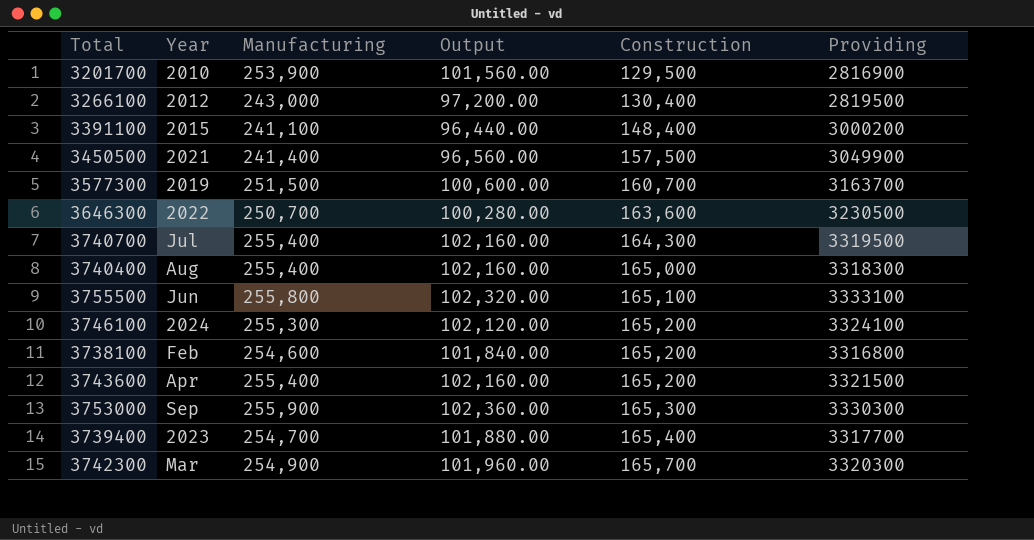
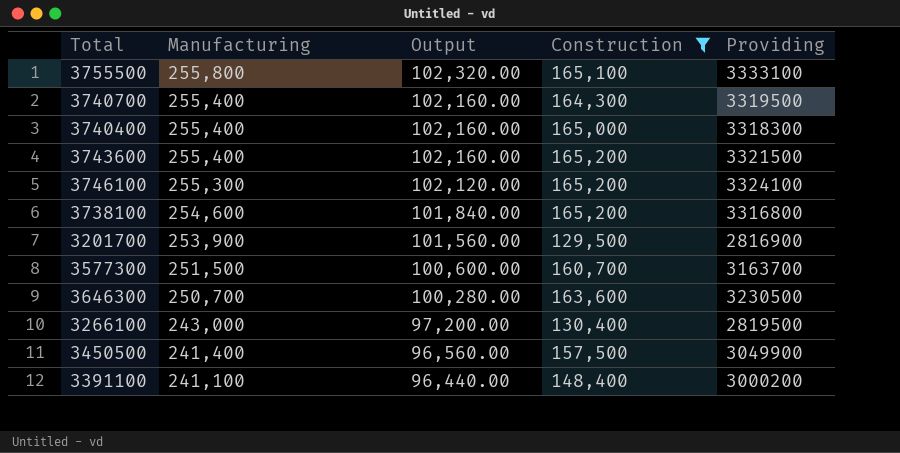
filter: none -> Construction <= 165,200
row order: Construction ascending -> Manufacturing descending
column Year | position: 2 -> none

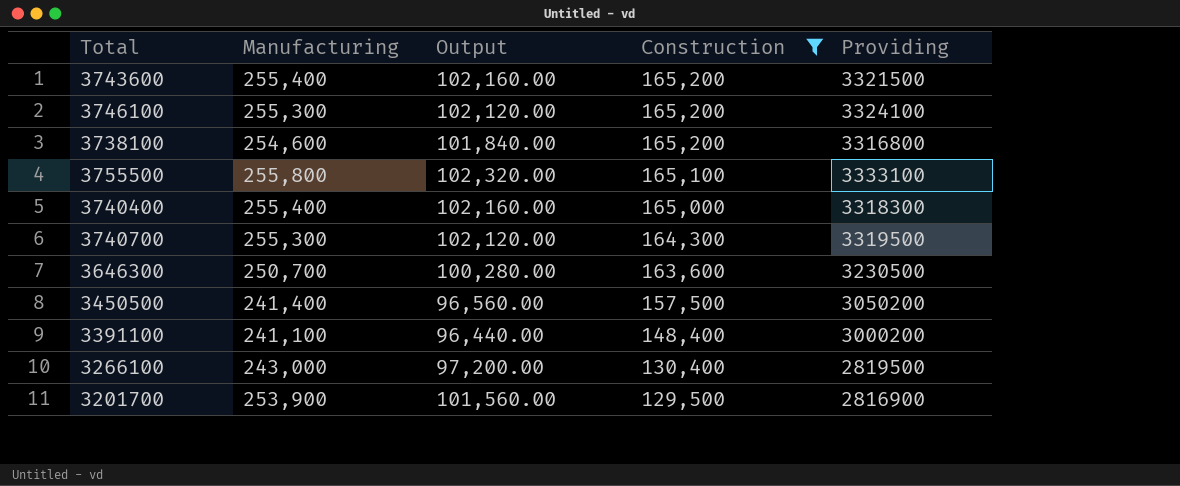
row order: Manufacturing descending -> Construction descending
row 3577300: 251,500 | 100,600.00 | 160,700 | 3163700 -> none
3740700 | Manufacturing: 255,400 -> 255,300
3740700 | Output: 102,160.00 -> 102,120.00
3450500 | Providing: 3049900 -> 3050200

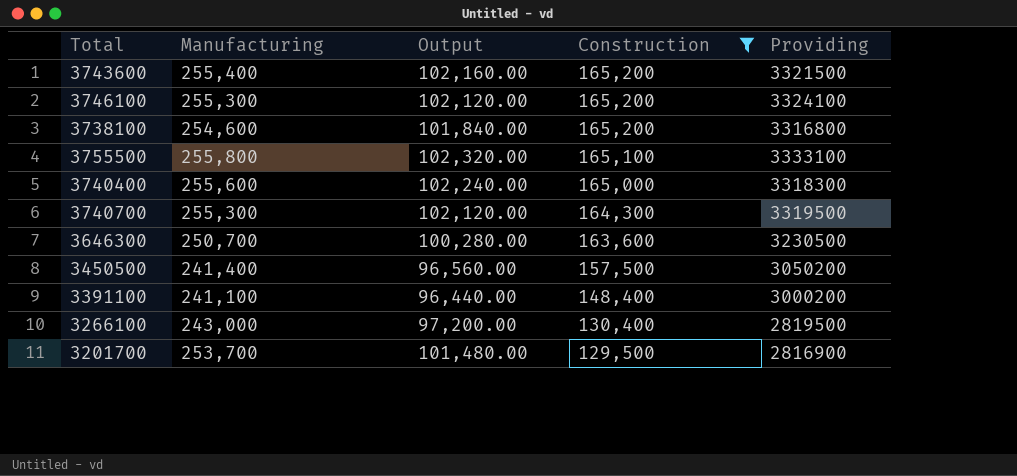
3740400 | Manufacturing: 255,400 -> 255,600
3740400 | Output: 102,160.00 -> 102,240.00
3201700 | Manufacturing: 253,900 -> 253,700
3201700 | Output: 101,560.00 -> 101,480.00

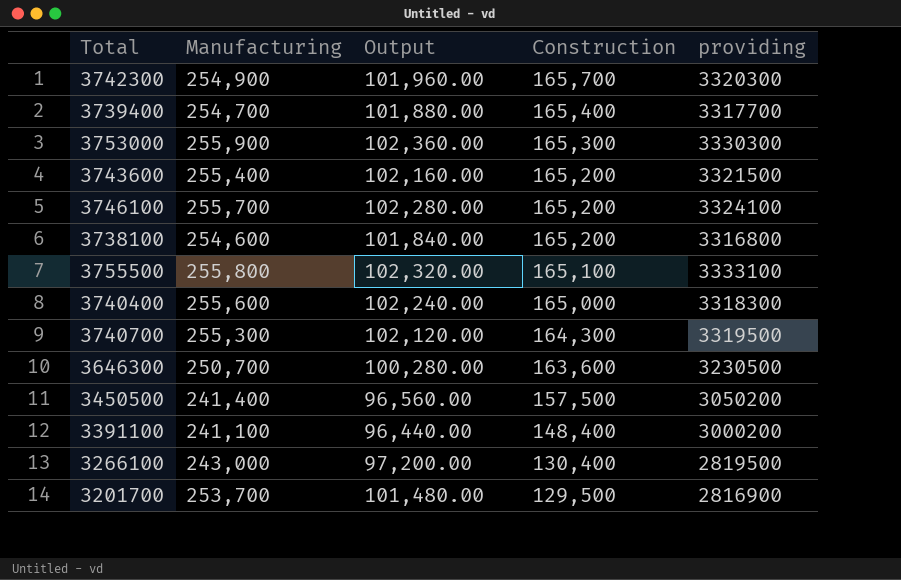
filter: Construction <= 165,200 -> none
column name: Providing -> providing
3746100 | Manufacturing: 255,300 -> 255,700
3746100 | Output: 102,120.00 -> 102,280.00

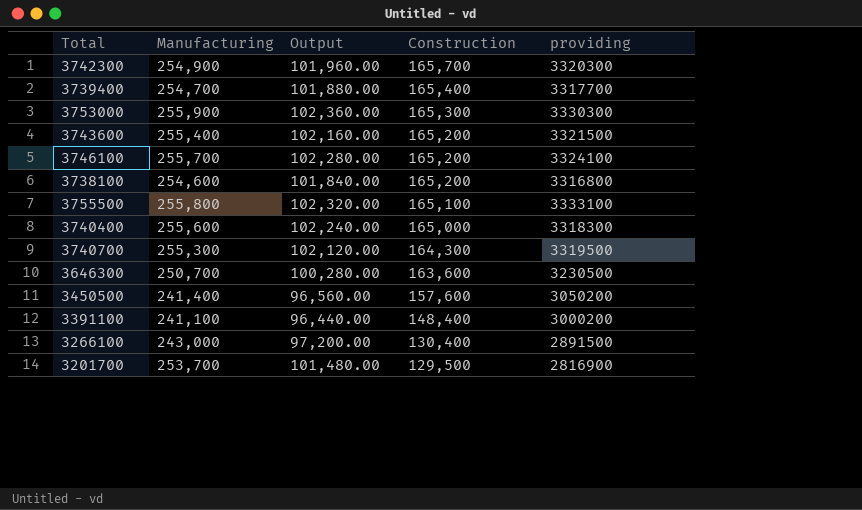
3450500 | Construction: 157,500 -> 157,600
3266100 | providing: 2819500 -> 2891500

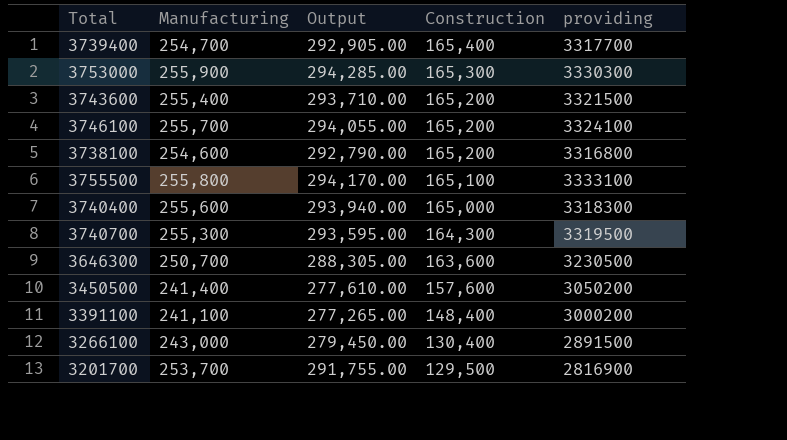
column Output | formula: [Manufacturing] * 0.4 -> [Manufacturing] * 1.15
row 3742300: 254,900 | 101,960.00 | 165,700 | 3320300 -> none

